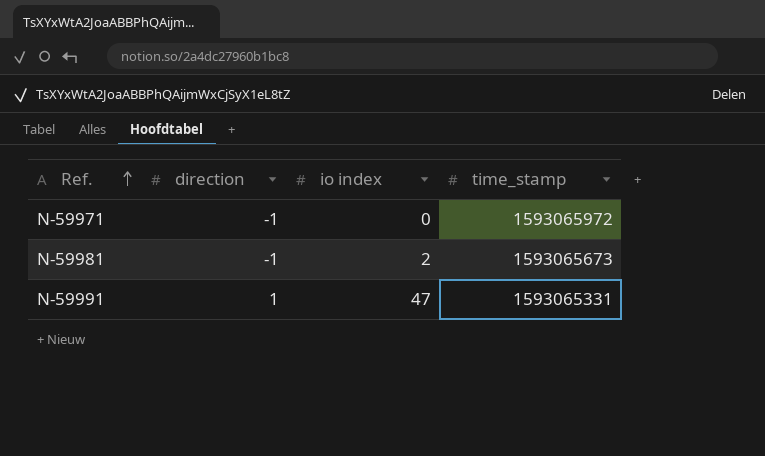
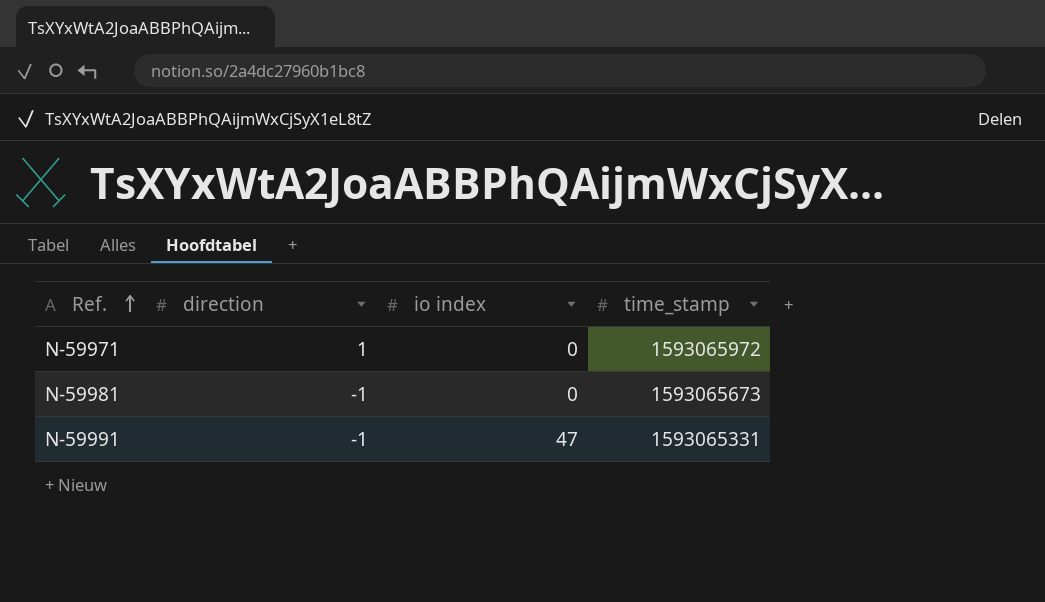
N-59971 | direction: -1 -> 1
N-59981 | io index: 2 -> 0
N-59991 | direction: 1 -> -1

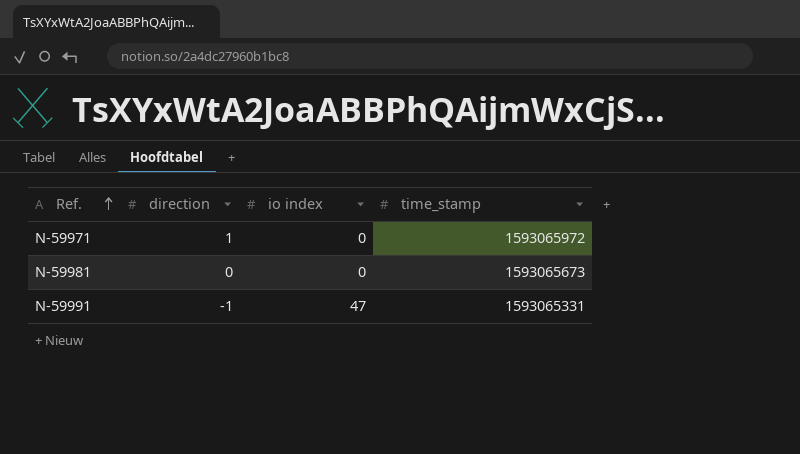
N-59981 | direction: -1 -> 0

